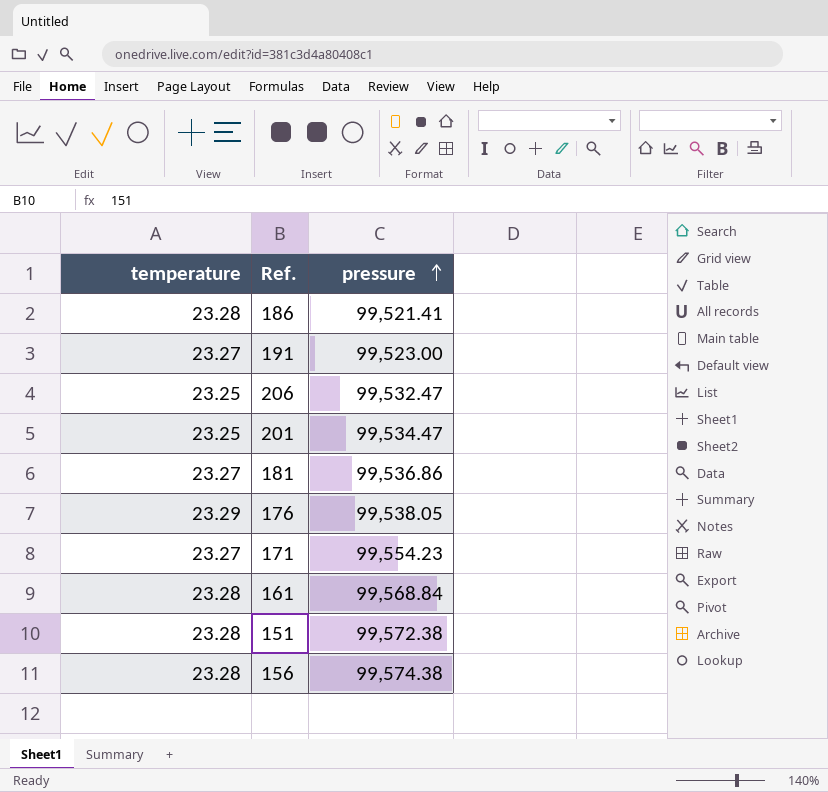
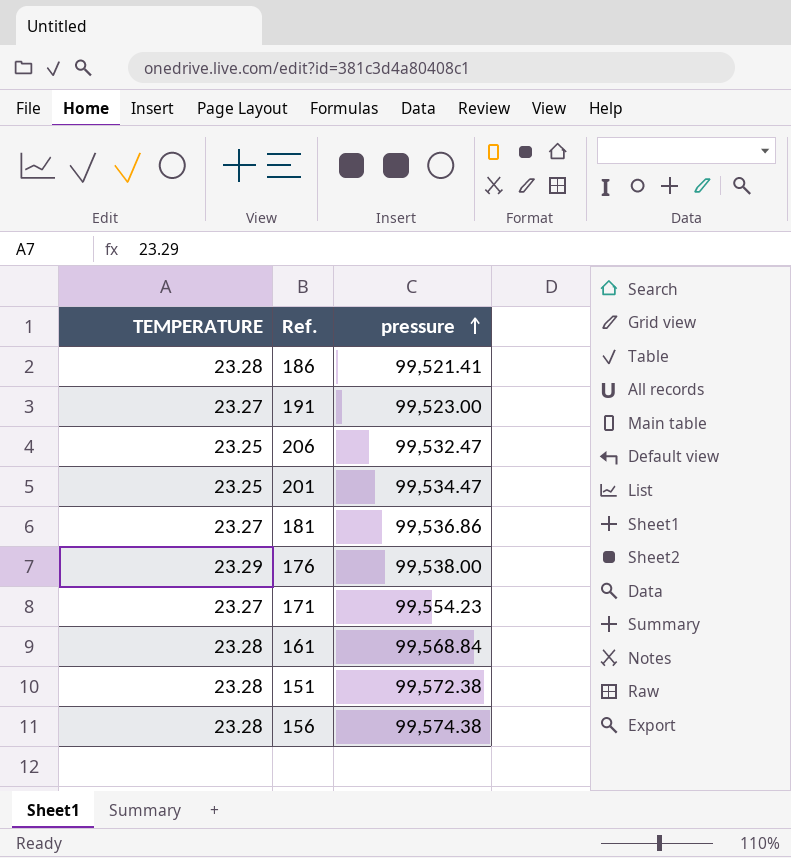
column name: temperature -> TEMPERATURE
176 | pressure: 99,538.05 -> 99,538.00

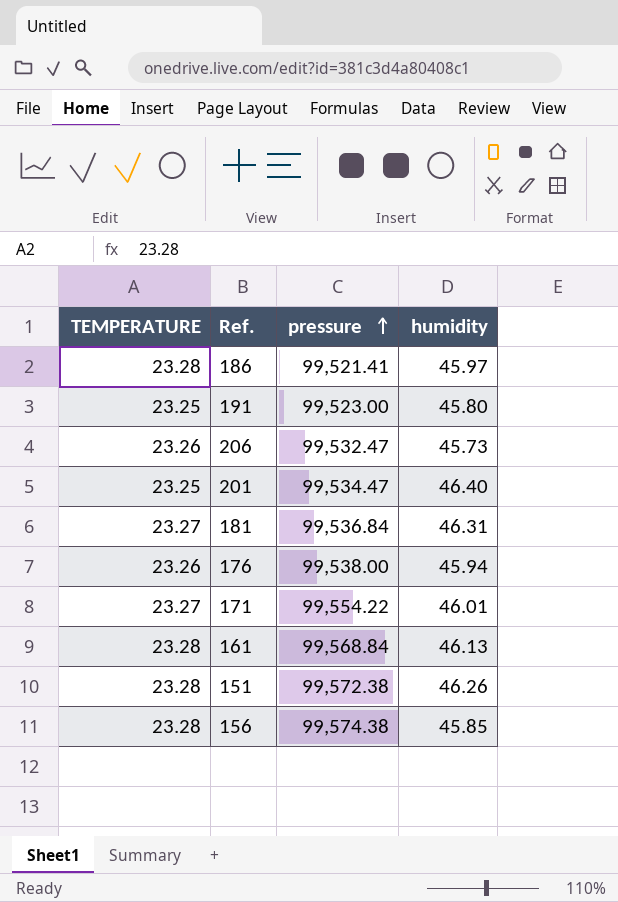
column humidity | position: none -> 4
191 | TEMPERATURE: 23.27 -> 23.25
206 | TEMPERATURE: 23.25 -> 23.26
181 | pressure: 99,536.86 -> 99,536.84
176 | TEMPERATURE: 23.29 -> 23.26
171 | pressure: 99,554.23 -> 99,554.22

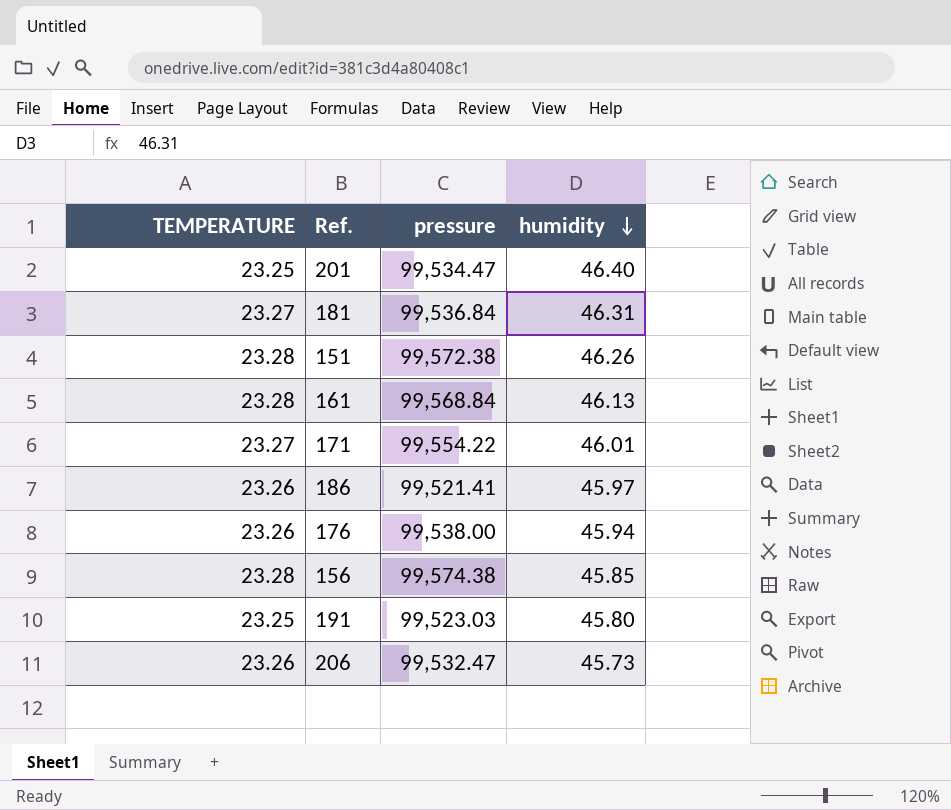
row order: pressure ascending -> humidity descending
186 | TEMPERATURE: 23.28 -> 23.26
191 | pressure: 99,523.00 -> 99,523.03

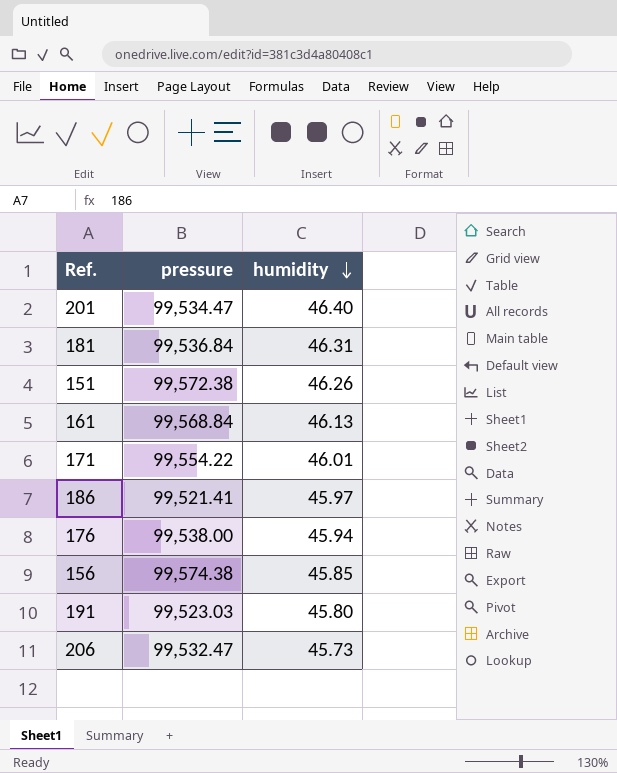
column TEMPERATURE | position: 1 -> none

